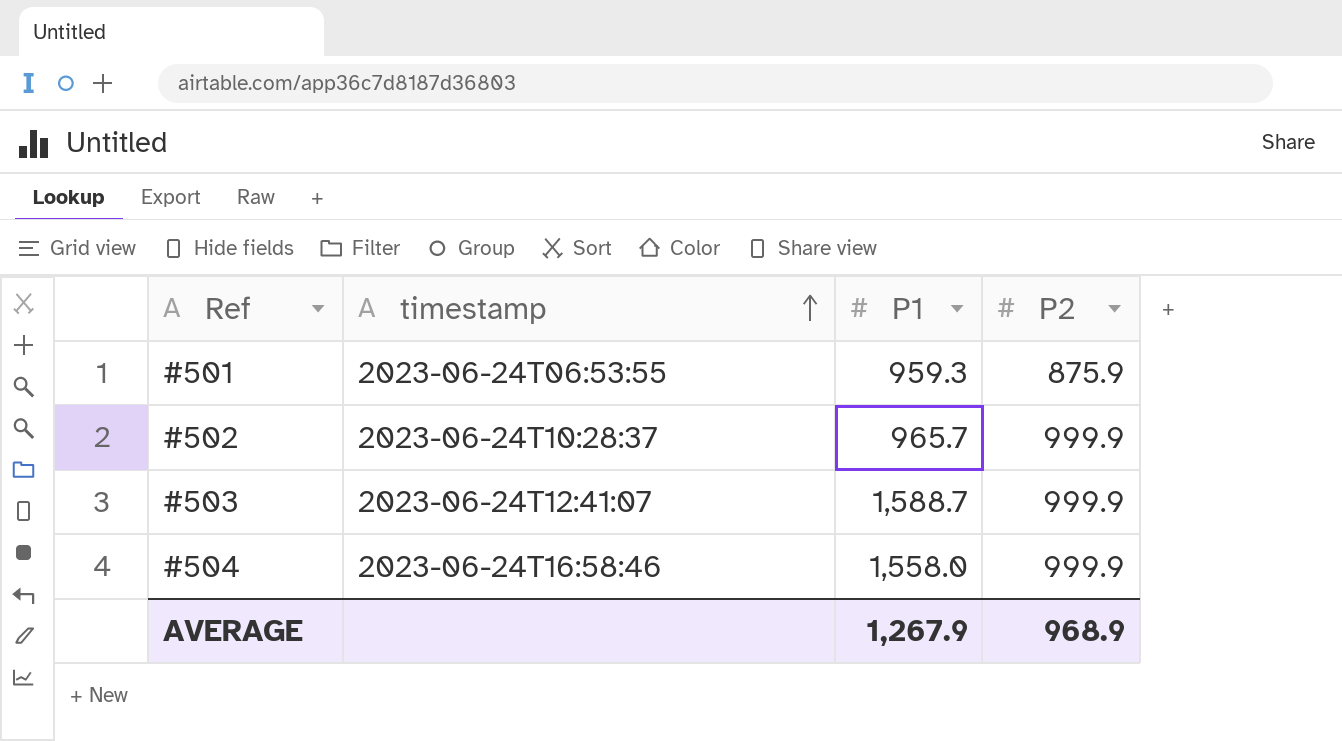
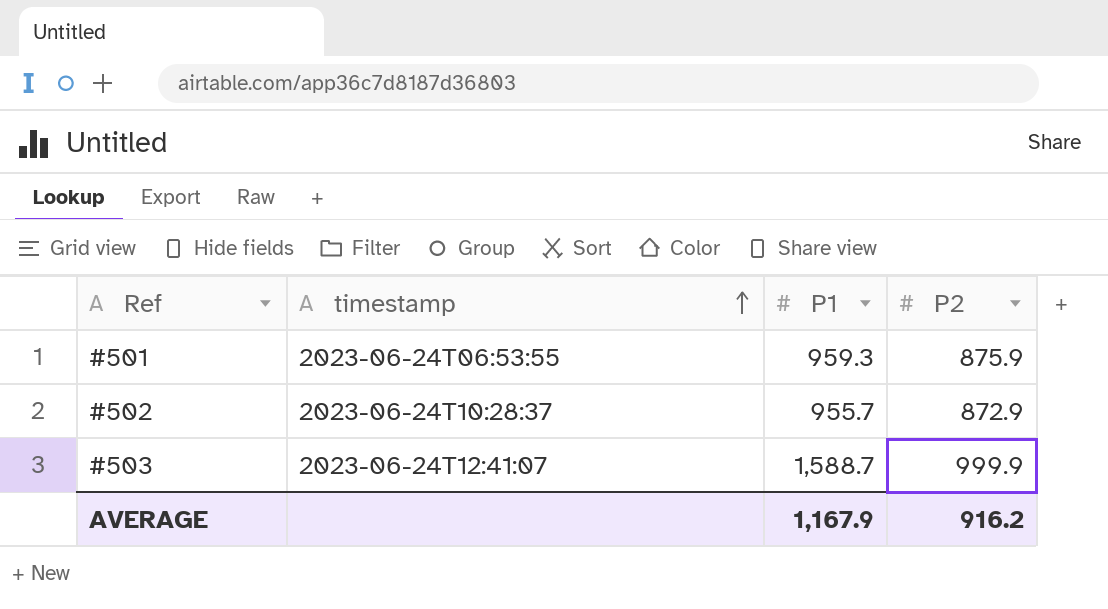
row #504: 2023-06-24T16:58:46 | 1,558.0 | 999.9 -> none
#502 | P1: 965.7 -> 955.7
#502 | P2: 999.9 -> 872.9
AVERAGE | P1: 1,267.9 -> 1,167.9
AVERAGE | P2: 968.9 -> 916.2

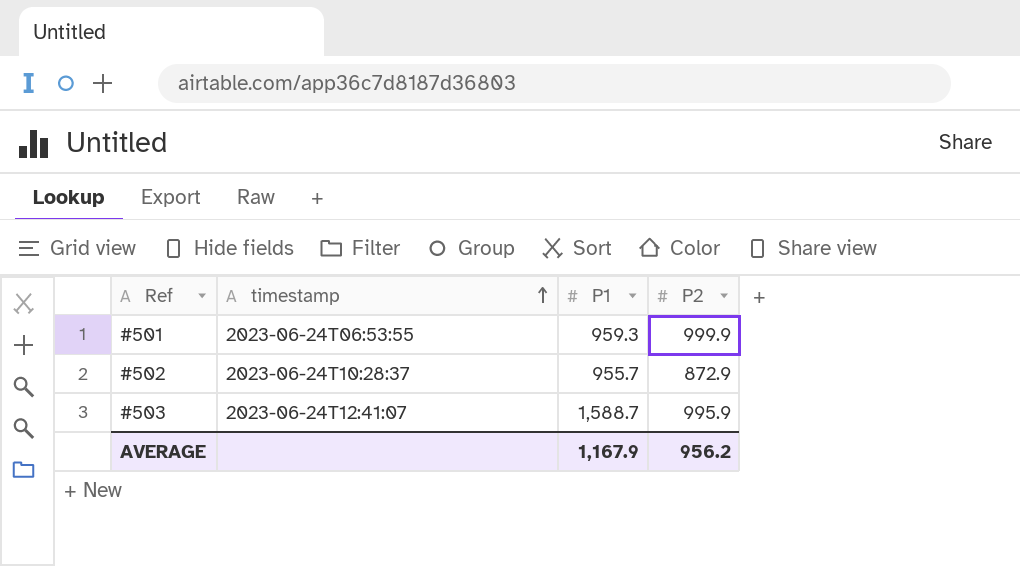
#501 | P2: 875.9 -> 999.9
#503 | P2: 999.9 -> 995.9
AVERAGE | P2: 916.2 -> 956.2

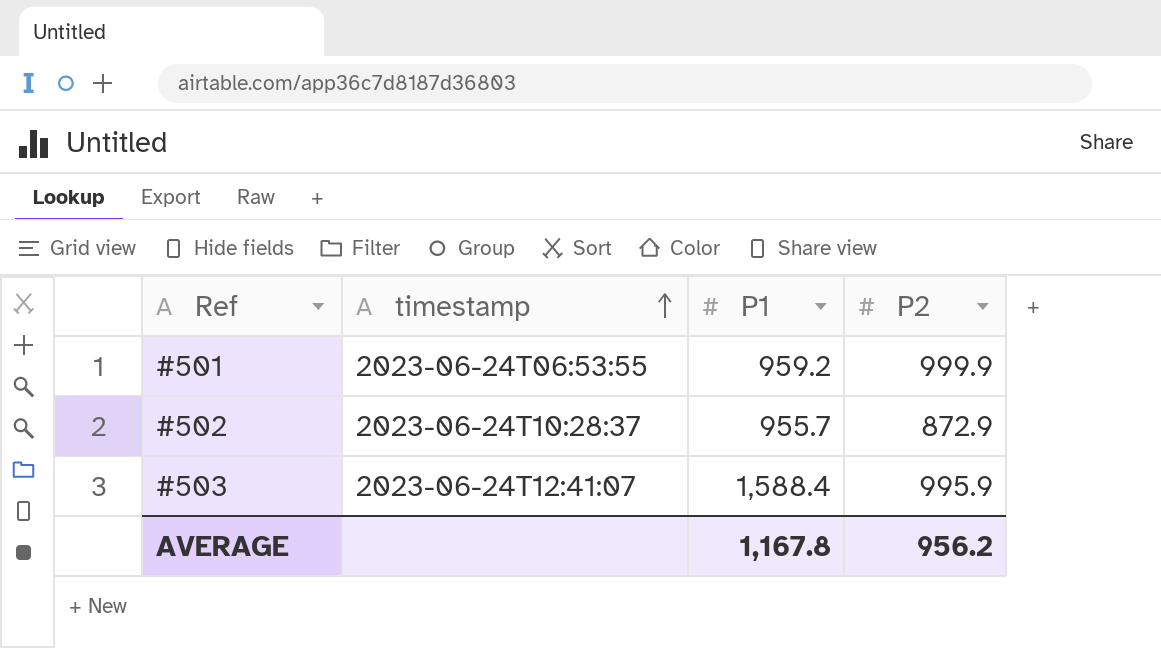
#501 | P1: 959.3 -> 959.2
#503 | P1: 1,588.7 -> 1,588.4
AVERAGE | P1: 1,167.9 -> 1,167.8

